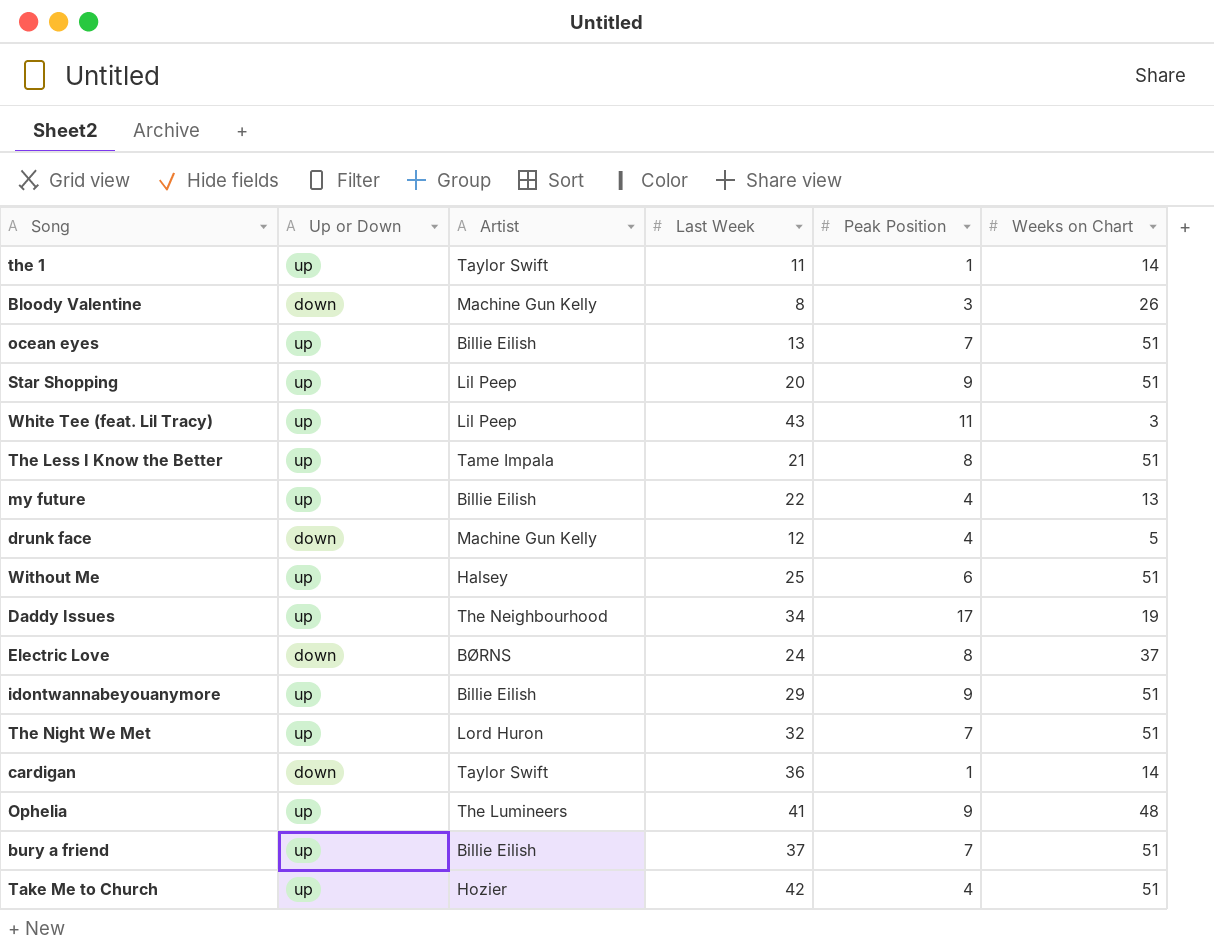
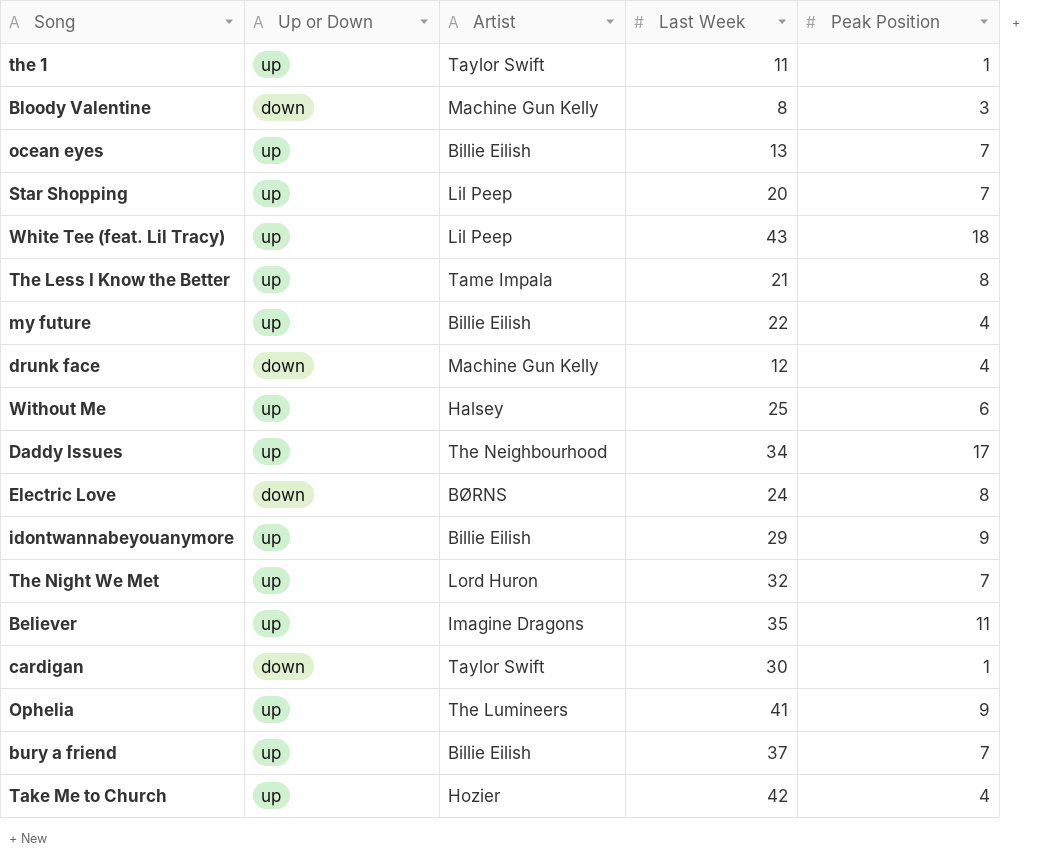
column Weeks on Chart | position: 6 -> none
Star Shopping | Peak Position: 9 -> 7
White Tee (feat. Lil Tracy) | Peak Position: 11 -> 18
row Believer: none -> up | Imagine Dragons | 35 | 11
cardigan | Last Week: 36 -> 30

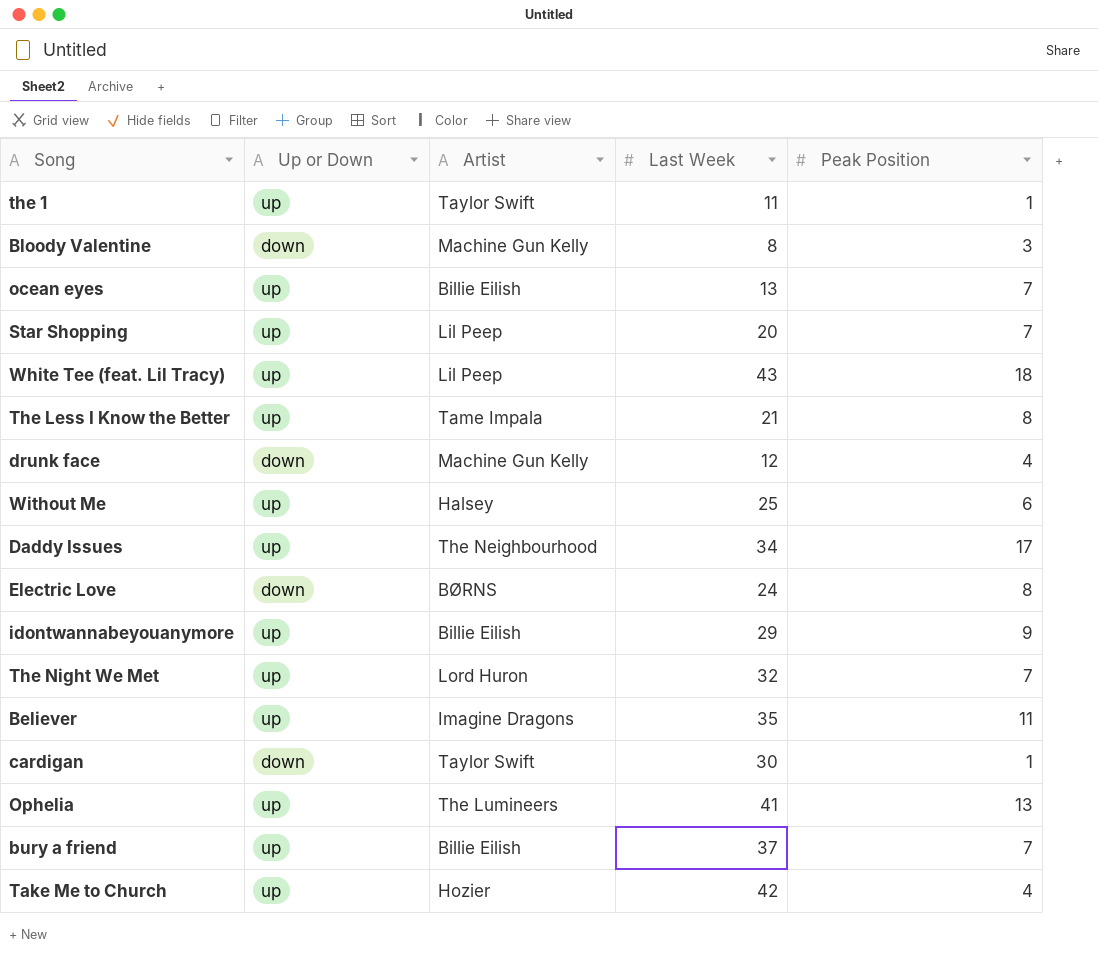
row my future: up | Billie Eilish | 22 | 4 -> none
Ophelia | Peak Position: 9 -> 13

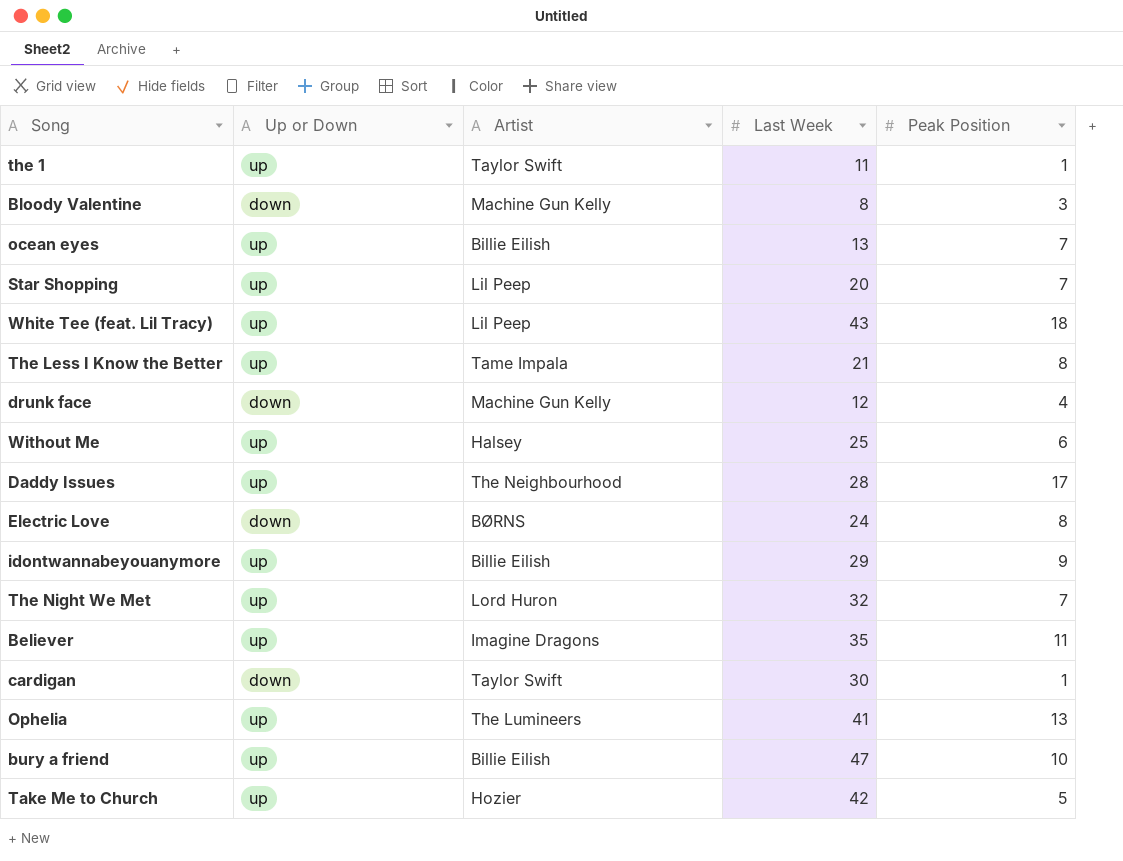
Daddy Issues | Last Week: 34 -> 28
bury a friend | Last Week: 37 -> 47
bury a friend | Peak Position: 7 -> 10
Take Me to Church | Peak Position: 4 -> 5

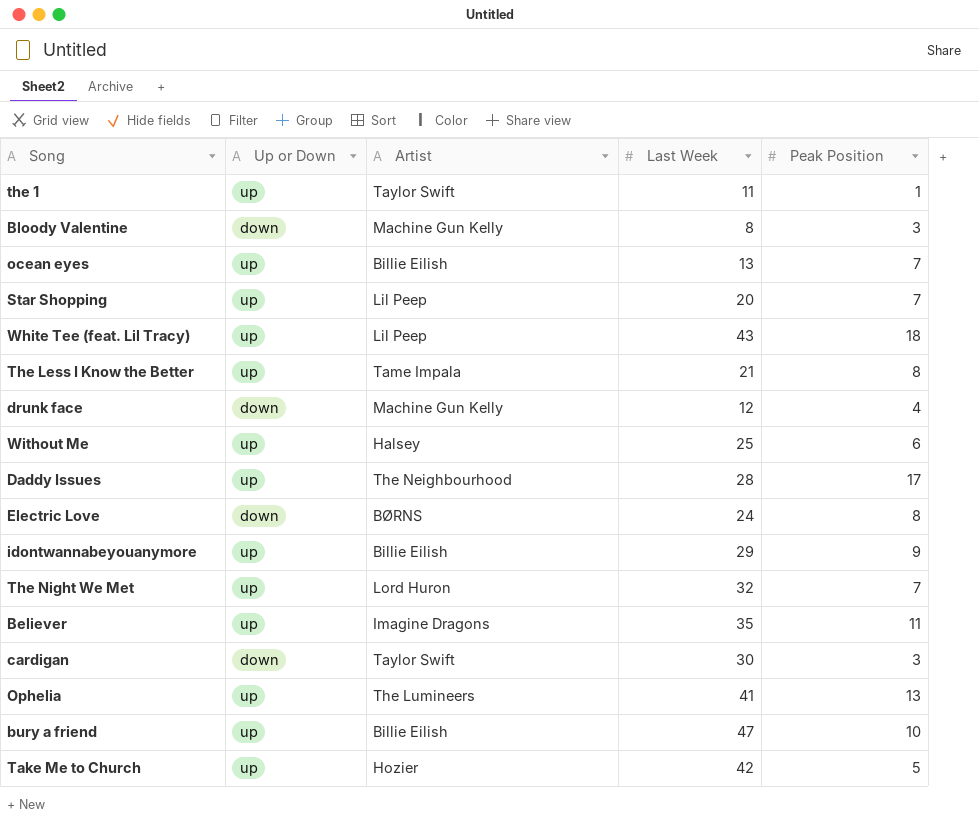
cardigan | Peak Position: 1 -> 3

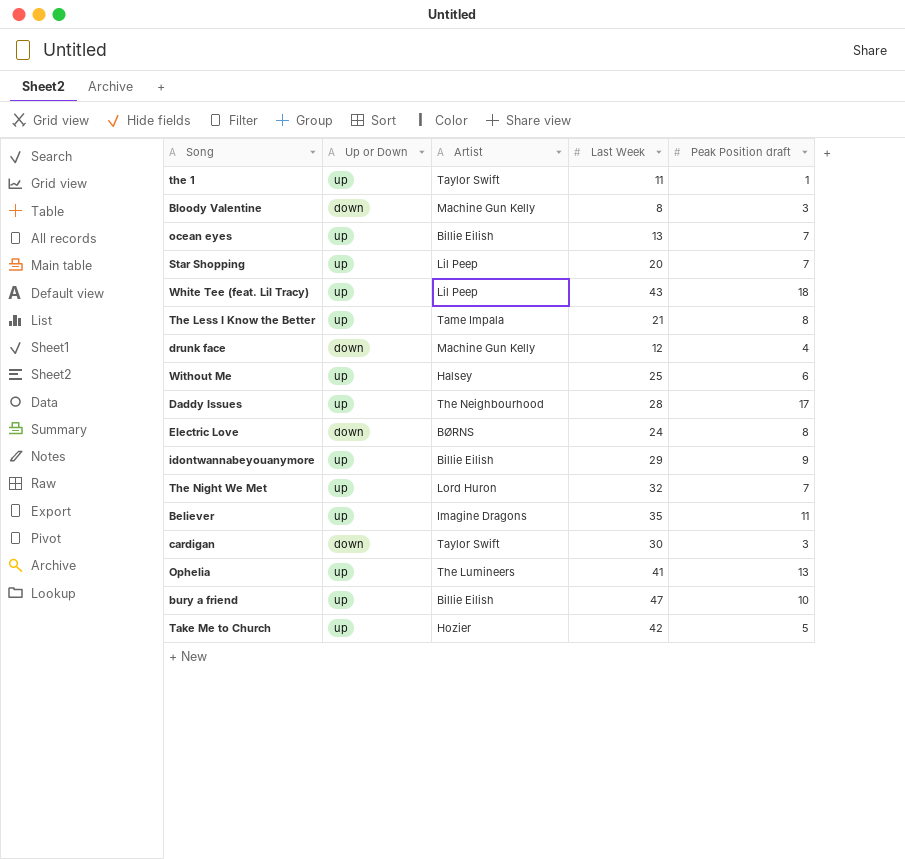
column name: Peak Position -> Peak Position draft

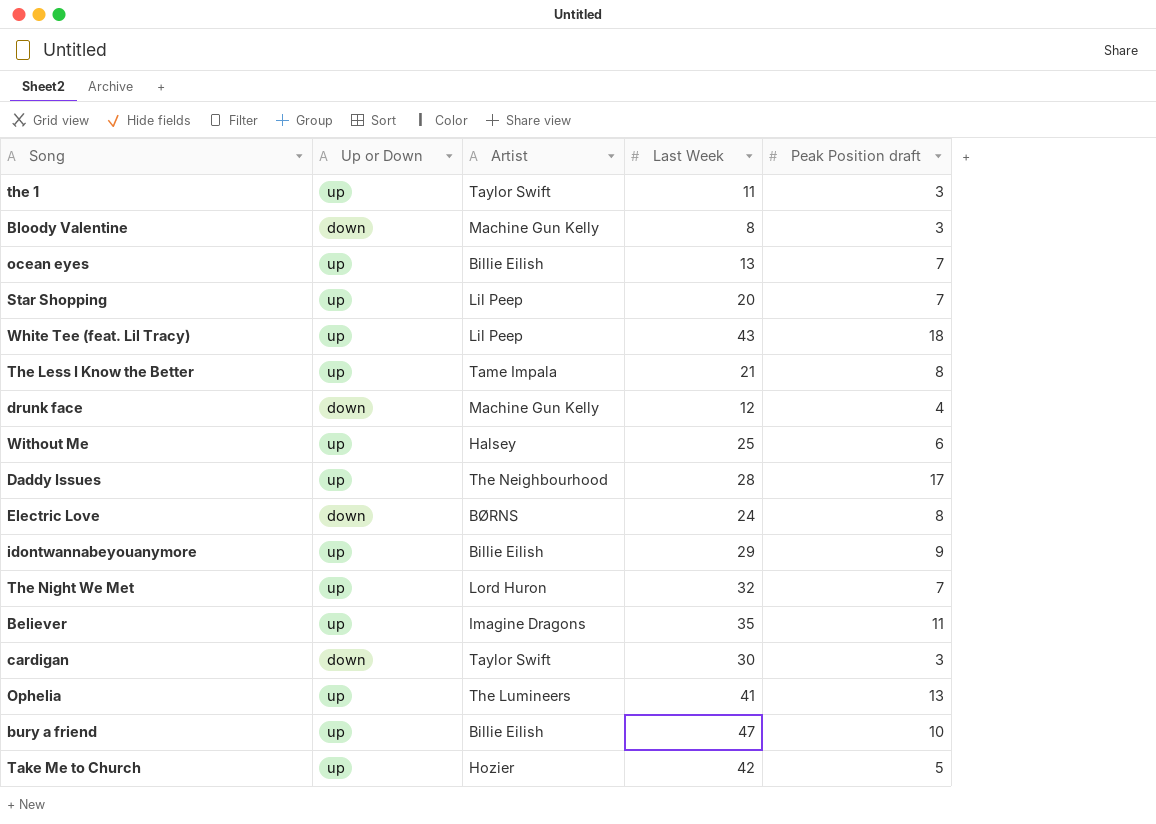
the 1 | Peak Position draft: 1 -> 3

